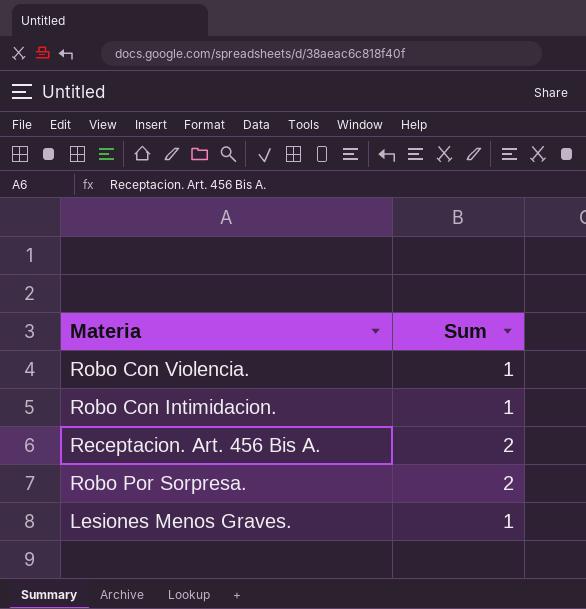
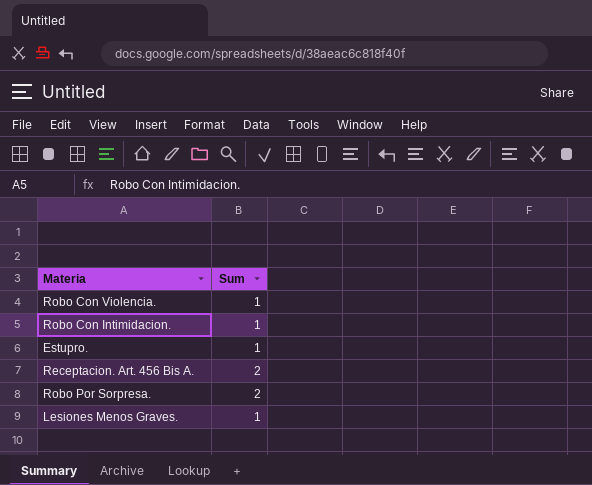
row Estupro.: none -> 1

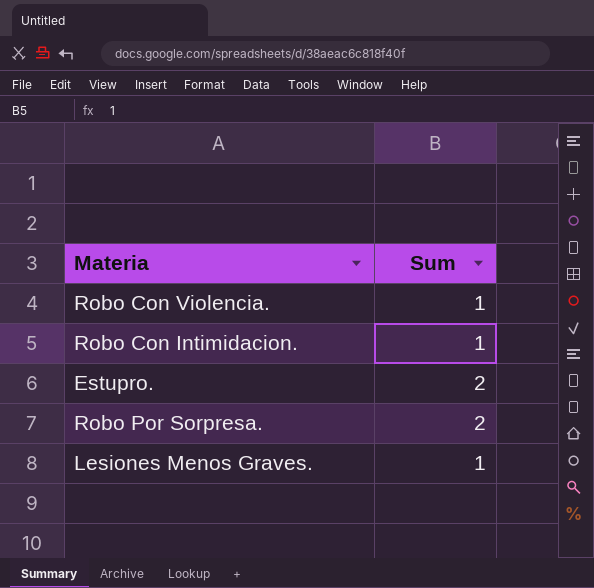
row Receptacion. Art. 456 Bis A.: 2 -> none
Estupro. | Sum: 1 -> 2

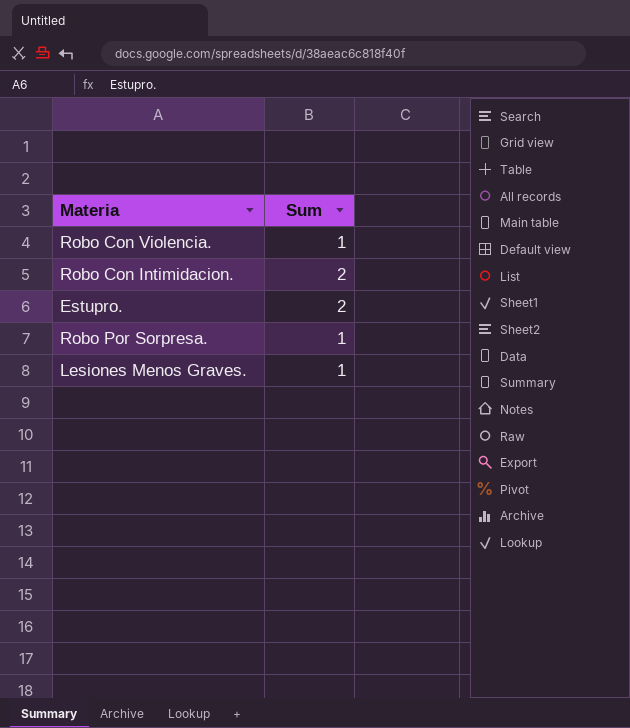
Robo Con Intimidacion. | Sum: 1 -> 2
Robo Por Sorpresa. | Sum: 2 -> 1

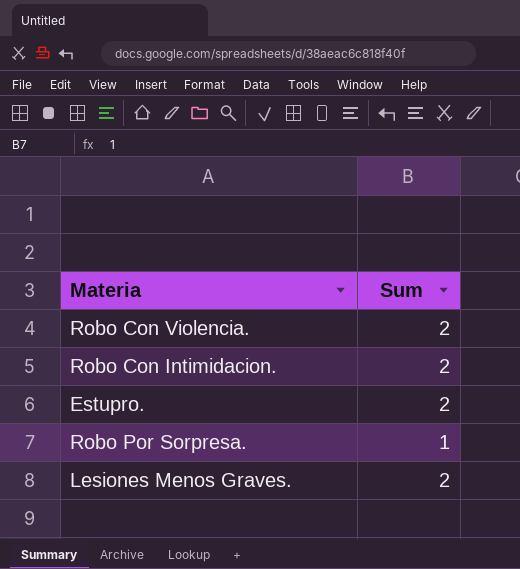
Robo Con Violencia. | Sum: 1 -> 2
Lesiones Menos Graves. | Sum: 1 -> 2

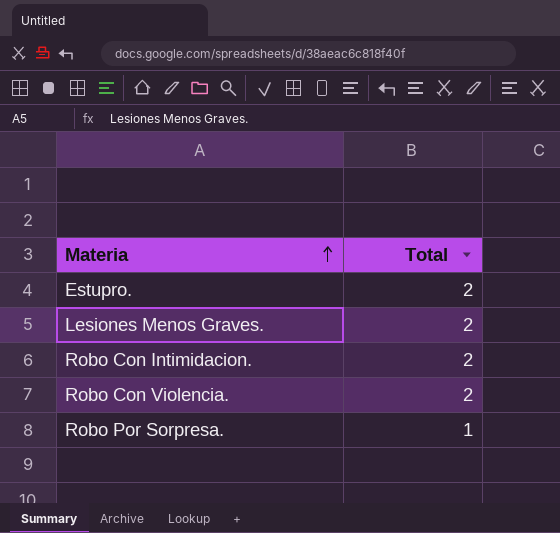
row order: none -> Materia ascending
column name: Sum -> Total

